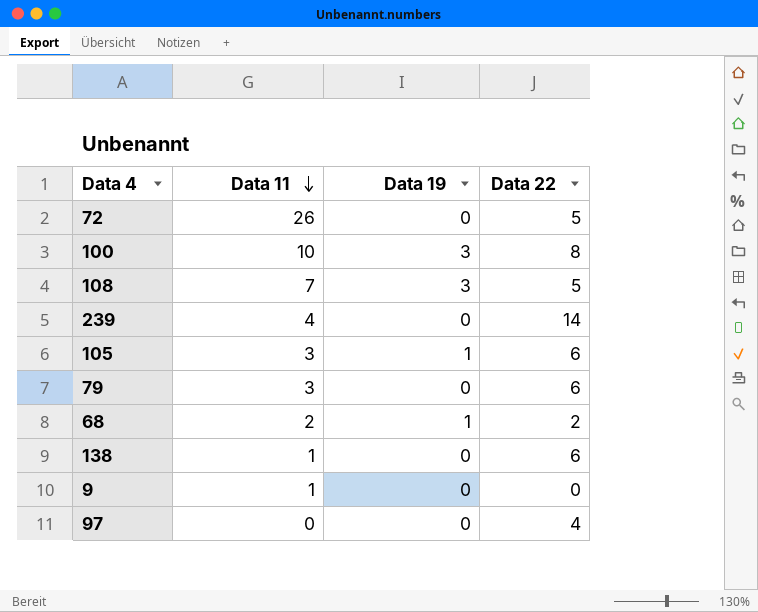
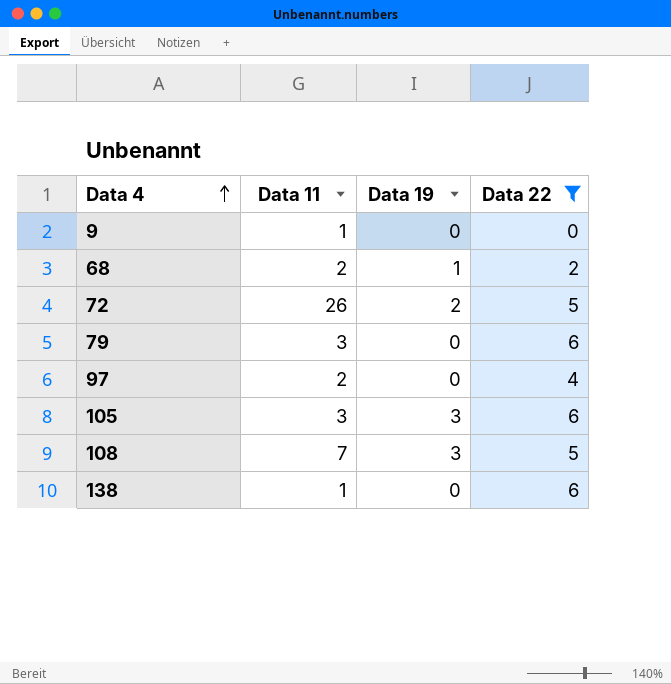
filter: none -> Data 22 <= 6
row order: Data 11 descending -> Data 4 ascending
72 | Data 19: 0 -> 2
97 | Data 11: 0 -> 2
105 | Data 19: 1 -> 3

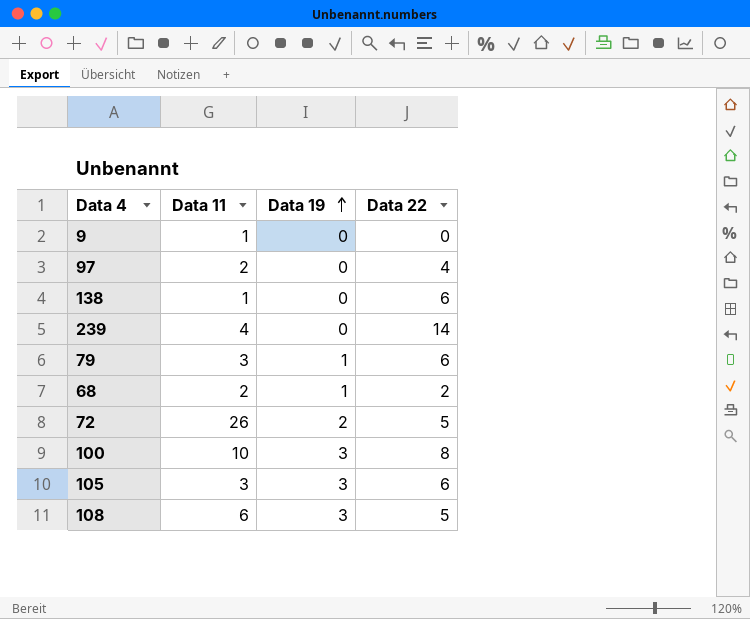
filter: Data 22 <= 6 -> none
row order: Data 4 ascending -> Data 19 ascending
79 | Data 19: 0 -> 1
108 | Data 11: 7 -> 6

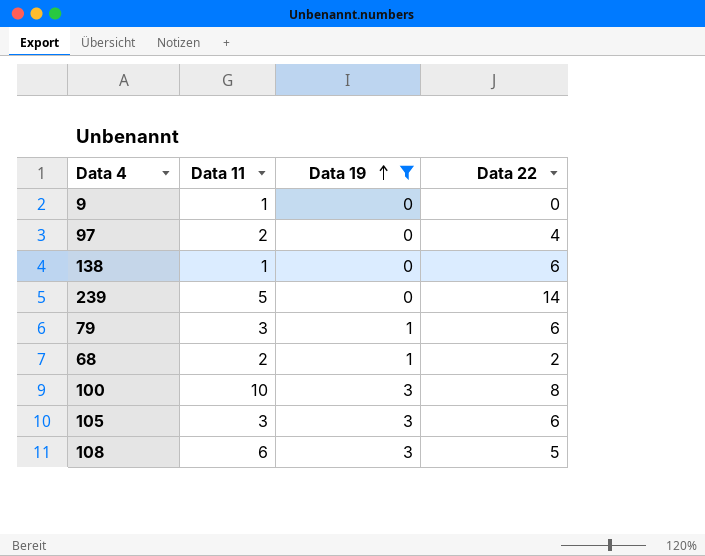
filter: none -> Data 19 != 2
239 | Data 11: 4 -> 5

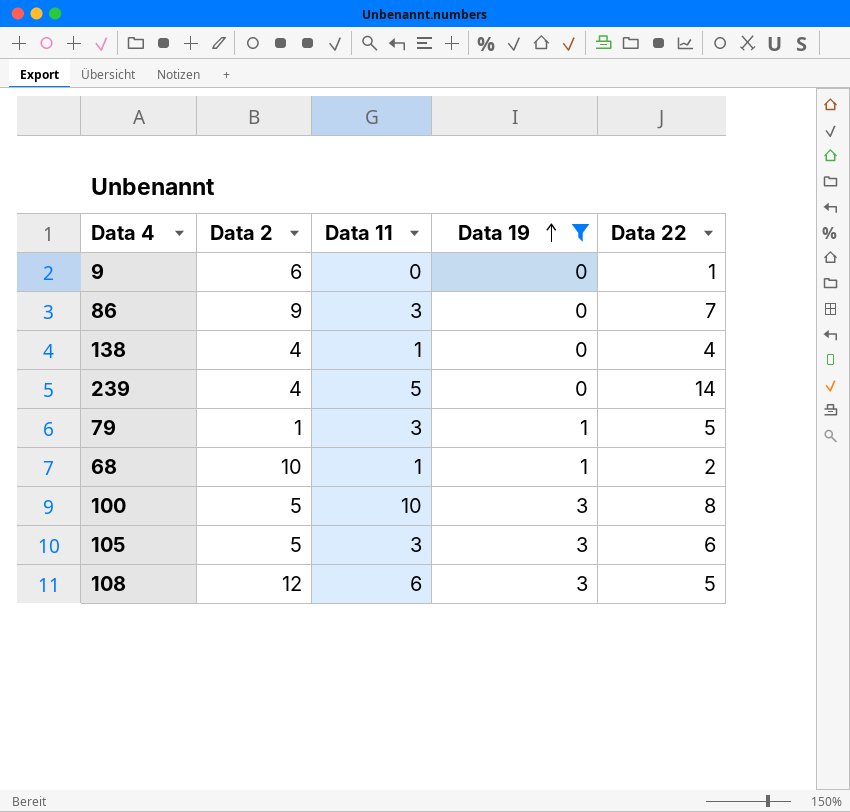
column Data 2 | position: none -> 2
row 97: 2 | 0 | 4 -> none
9 | Data 11: 1 -> 0
9 | Data 22: 0 -> 1
row 86: none -> 9 | 3 | 0 | 7
138 | Data 22: 6 -> 4
79 | Data 22: 6 -> 5
68 | Data 11: 2 -> 1

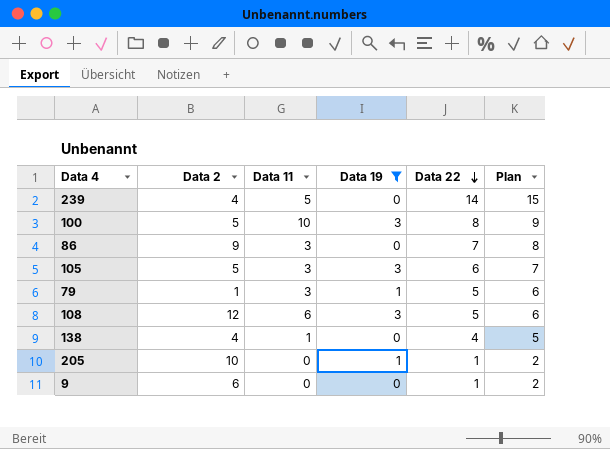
row order: Data 19 ascending -> Data 22 descending
column Plan | formula: none -> [Data 22] + 1
row 68: 10 | 1 | 1 | 2 -> none
row 205: none -> 10 | 0 | 1 | 1 | 2

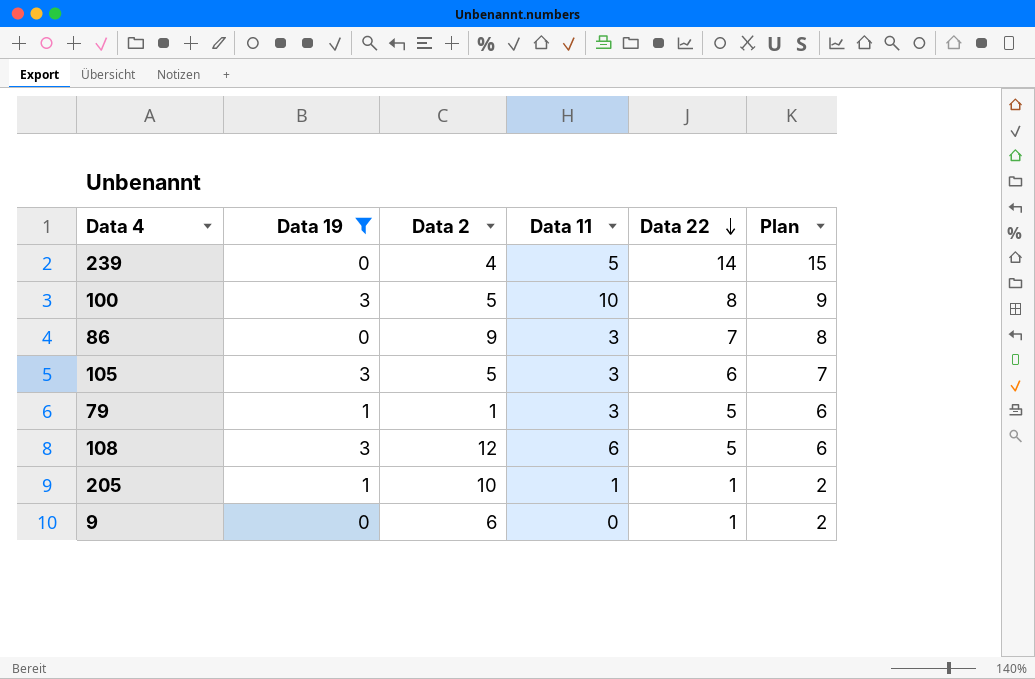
column Data 19 | position: 4 -> 2
row 138: 4 | 1 | 0 | 4 | 5 -> none
205 | Data 11: 0 -> 1

